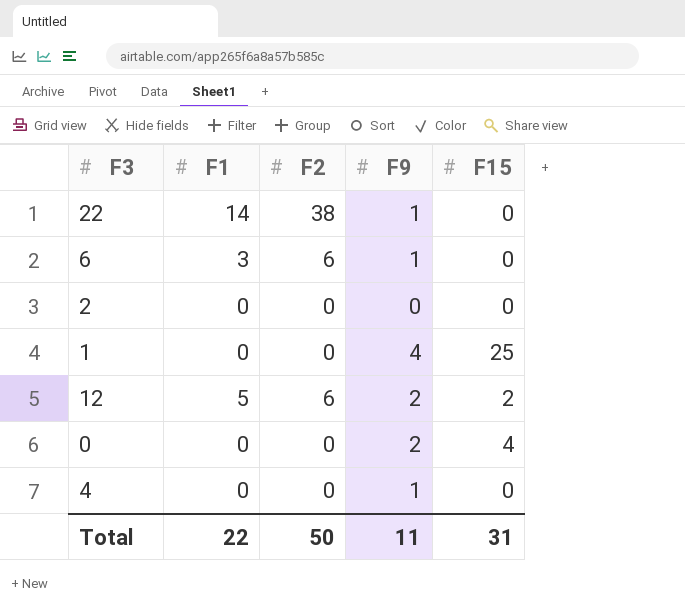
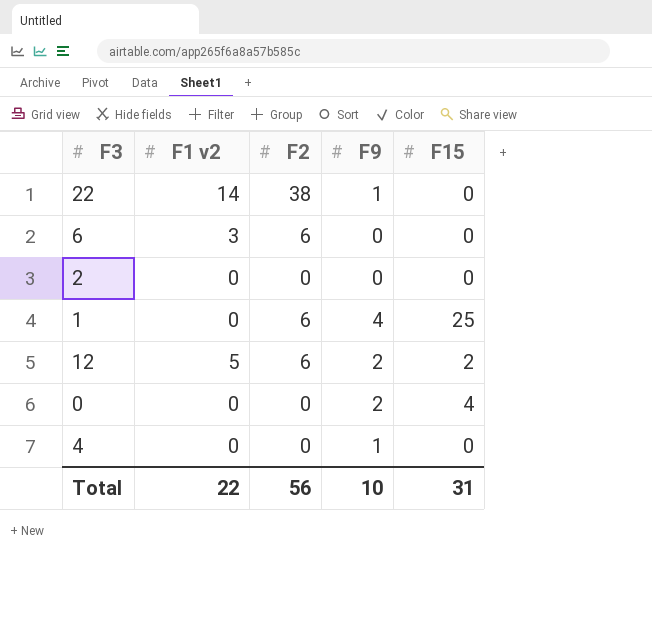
column name: F1 -> F1 v2
6 | F9: 1 -> 0
1 | F2: 0 -> 6
Total | F2: 50 -> 56
Total | F9: 11 -> 10

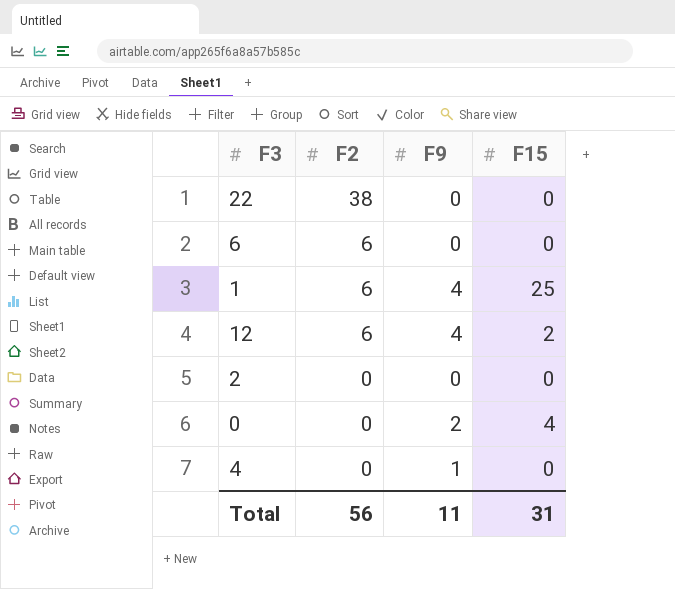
row order: none -> F2 descending
column F1 v2 | position: 2 -> none
22 | F9: 1 -> 0
12 | F9: 2 -> 4
Total | F9: 10 -> 11

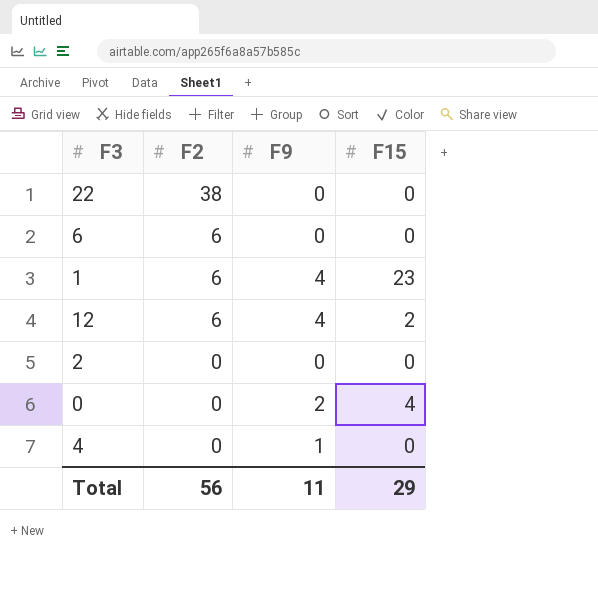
1 | F15: 25 -> 23
Total | F15: 31 -> 29

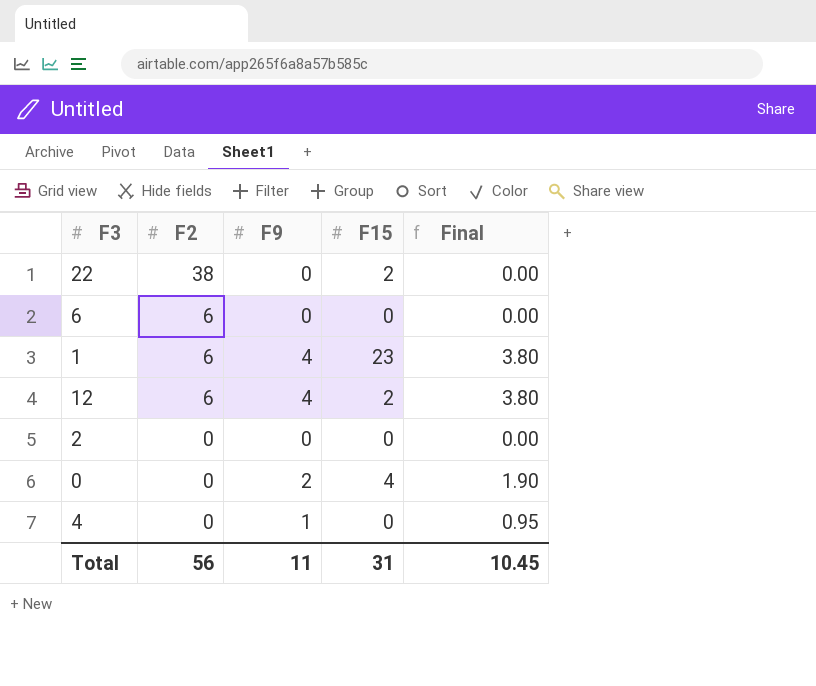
column Final | formula: none -> [F9] * 0.95
22 | F15: 0 -> 2
Total | F15: 29 -> 31

